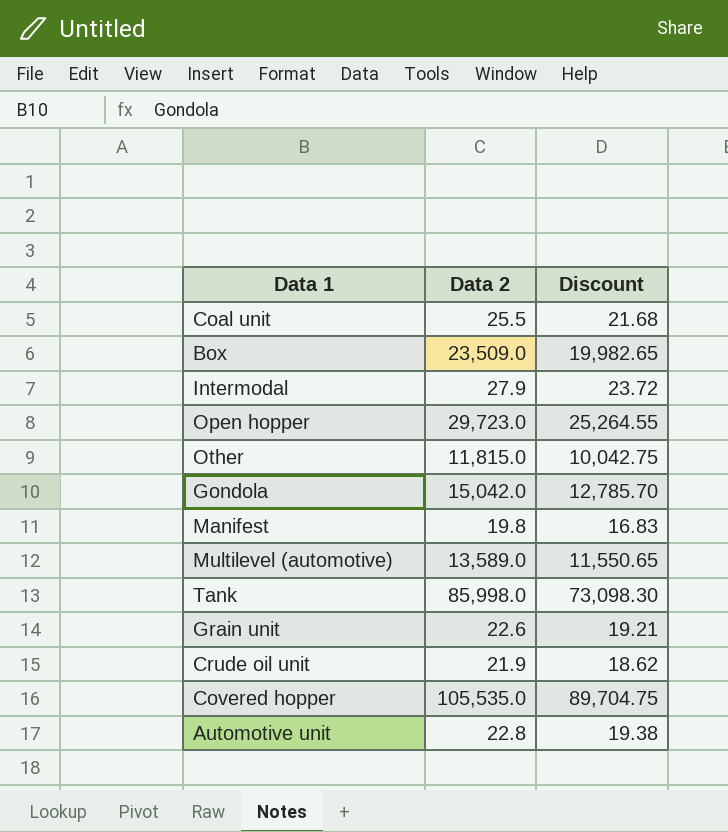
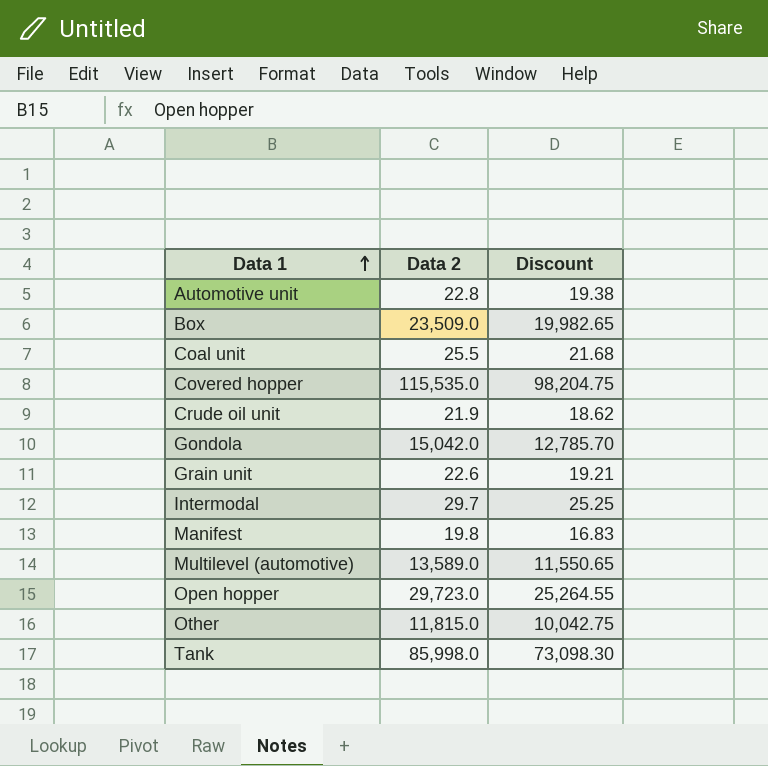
row order: none -> Data 1 ascending
Covered hopper | Data 2: 105,535.0 -> 115,535.0
Covered hopper | Discount: 89,704.75 -> 98,204.75
Intermodal | Data 2: 27.9 -> 29.7
Intermodal | Discount: 23.72 -> 25.25

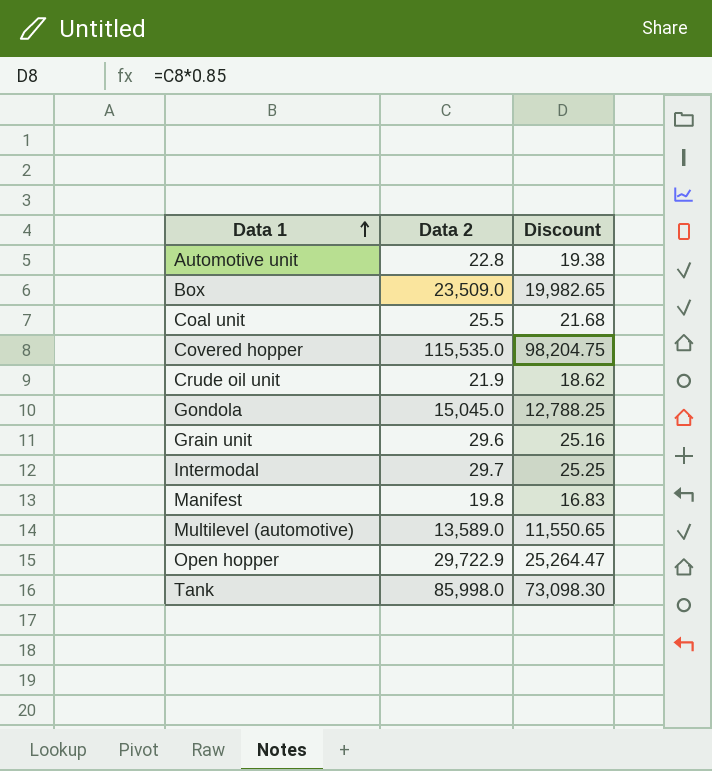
row Other: 11,815.0 | 10,042.75 -> none
Gondola | Data 2: 15,042.0 -> 15,045.0
Gondola | Discount: 12,785.70 -> 12,788.25
Grain unit | Data 2: 22.6 -> 29.6
Grain unit | Discount: 19.21 -> 25.16
Open hopper | Data 2: 29,723.0 -> 29,722.9
Open hopper | Discount: 25,264.55 -> 25,264.47

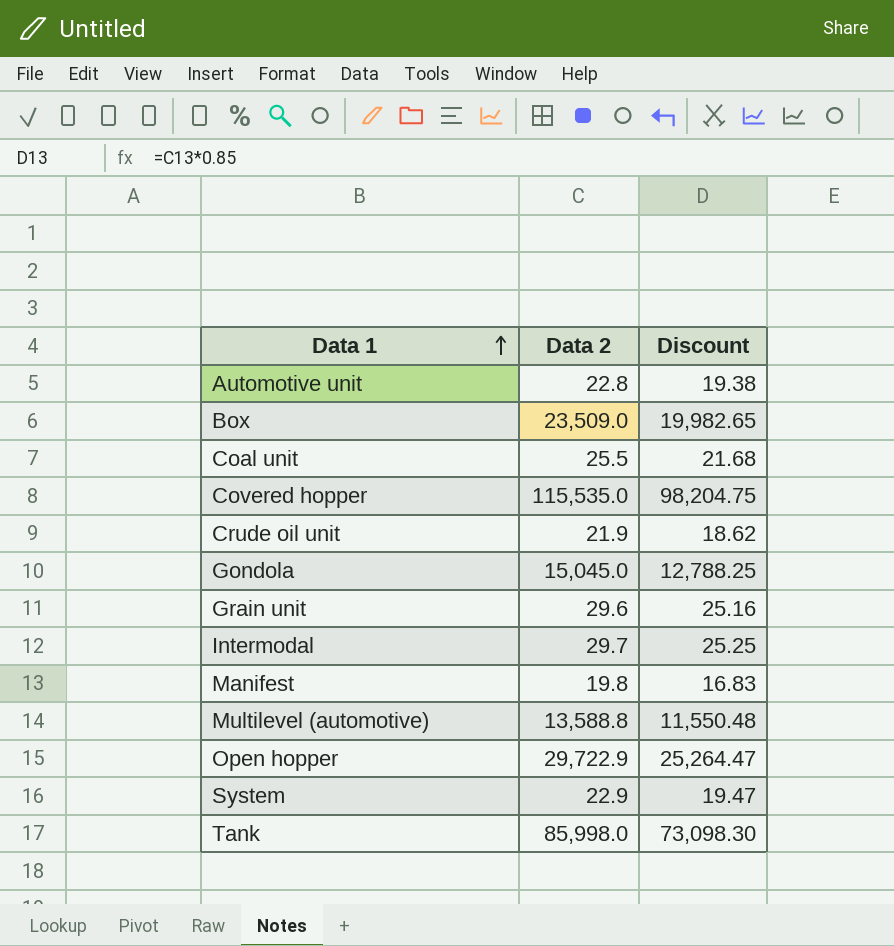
Multilevel (automotive) | Data 2: 13,589.0 -> 13,588.8
Multilevel (automotive) | Discount: 11,550.65 -> 11,550.48
row System: none -> 22.9 | 19.47

